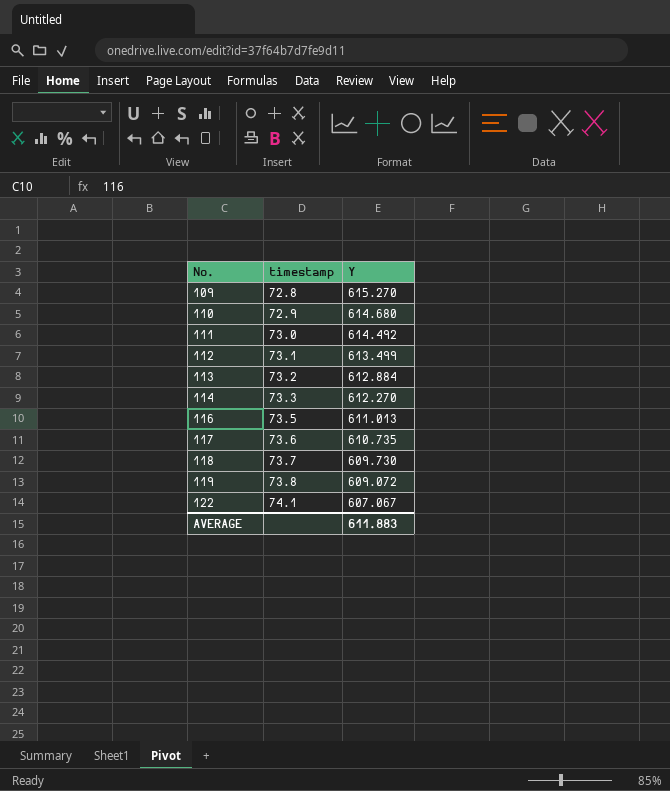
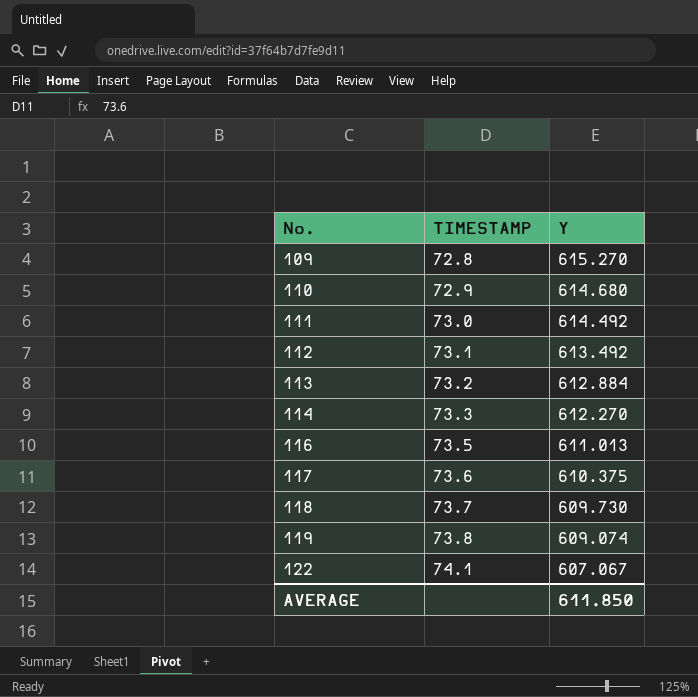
column name: timestamp -> TIMESTAMP
112 | Y: 613.499 -> 613.492
117 | Y: 610.735 -> 610.375
119 | Y: 609.072 -> 609.074
AVERAGE | Y: 611.883 -> 611.850

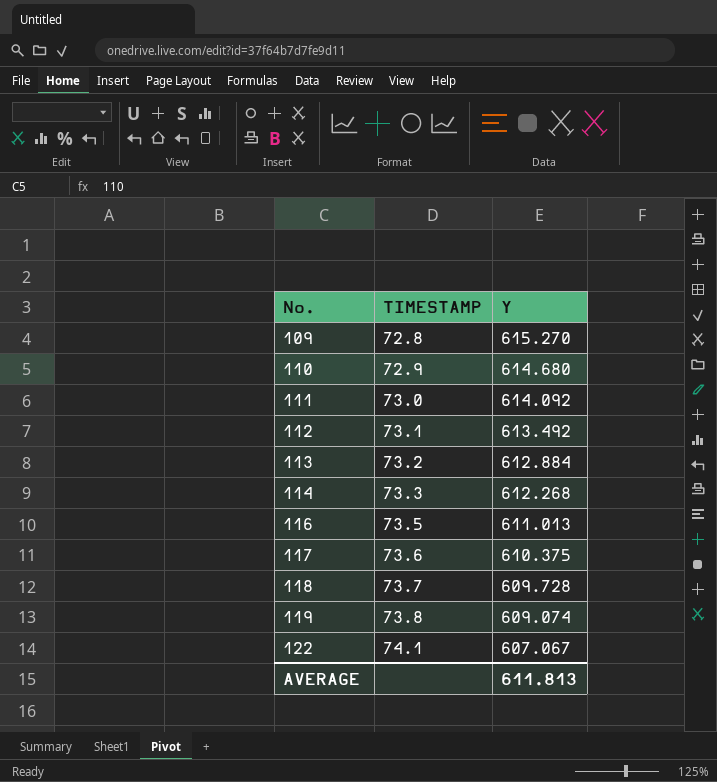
111 | Y: 614.492 -> 614.092
114 | Y: 612.270 -> 612.268
118 | Y: 609.730 -> 609.728
AVERAGE | Y: 611.850 -> 611.813

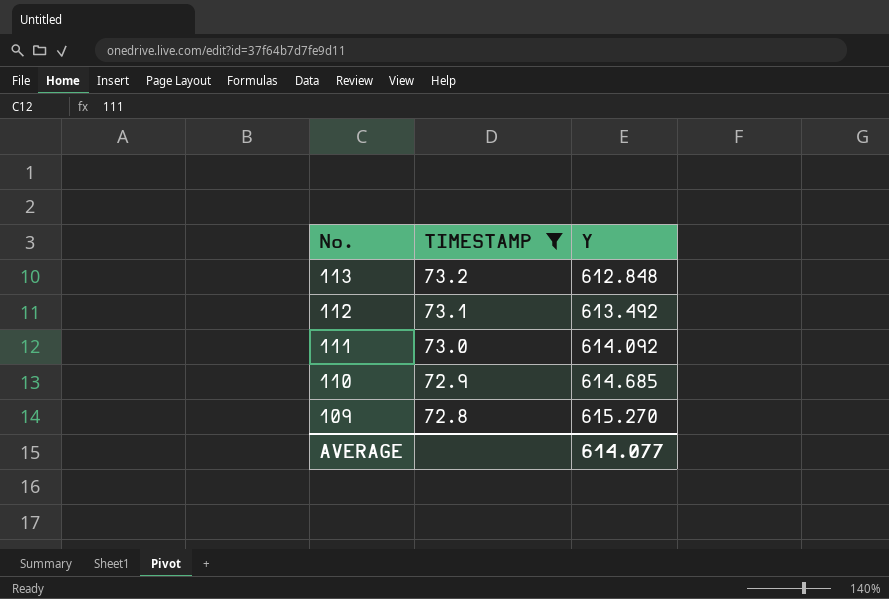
filter: none -> TIMESTAMP <= 73.2
row order: No. ascending -> No. descending
113 | Y: 612.884 -> 612.848
110 | Y: 614.680 -> 614.685
AVERAGE | Y: 611.813 -> 614.077

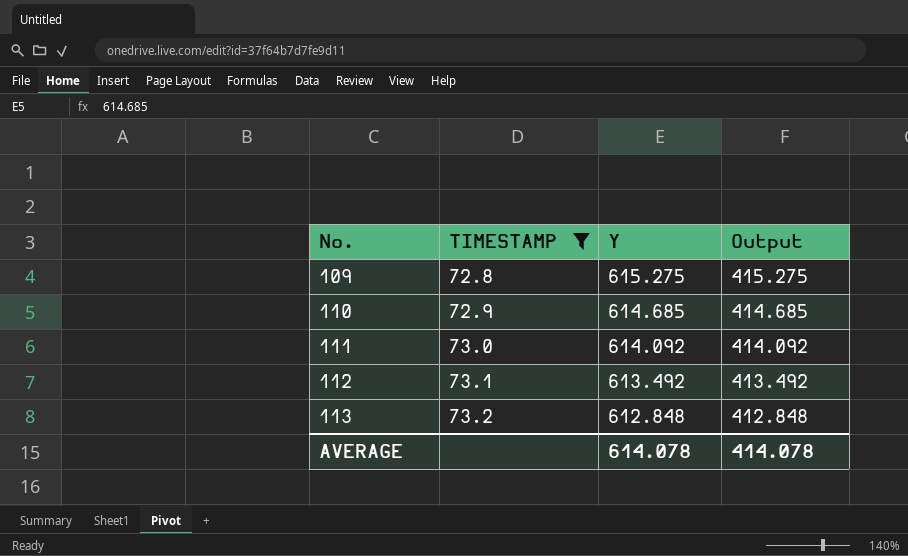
row order: No. descending -> No. ascending
column Output | formula: none -> [Y] - 200
109 | Y: 615.270 -> 615.275
AVERAGE | Y: 614.077 -> 614.078

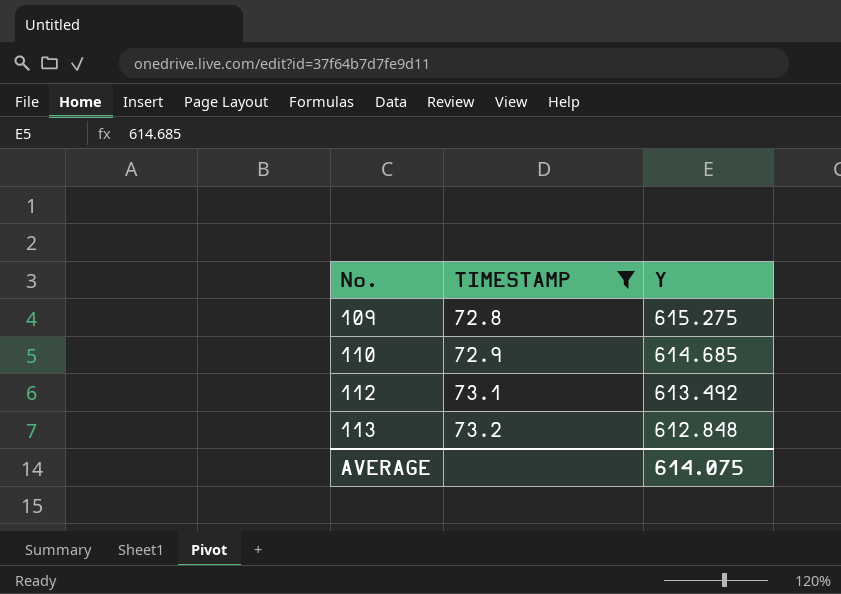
column Output | formula: [Y] - 200 -> none
row 111: 73.0 | 614.092 | 414.092 -> none
AVERAGE | Y: 614.078 -> 614.075

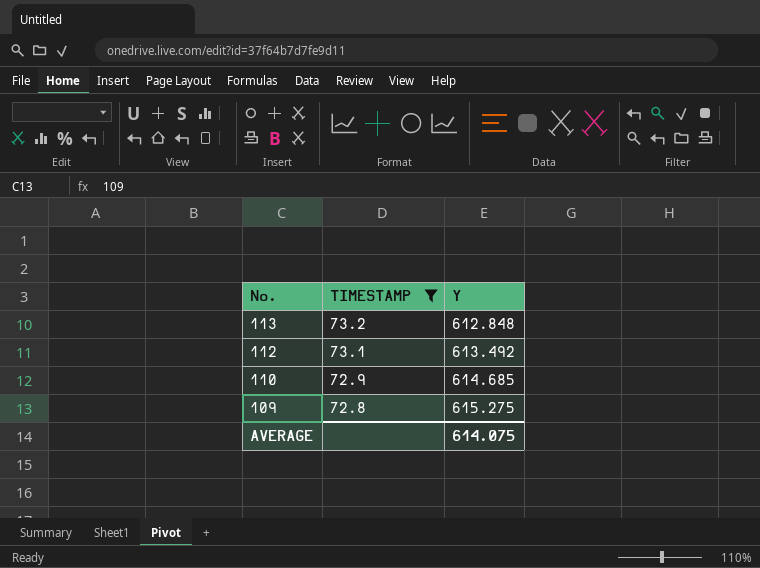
row order: No. ascending -> No. descending

